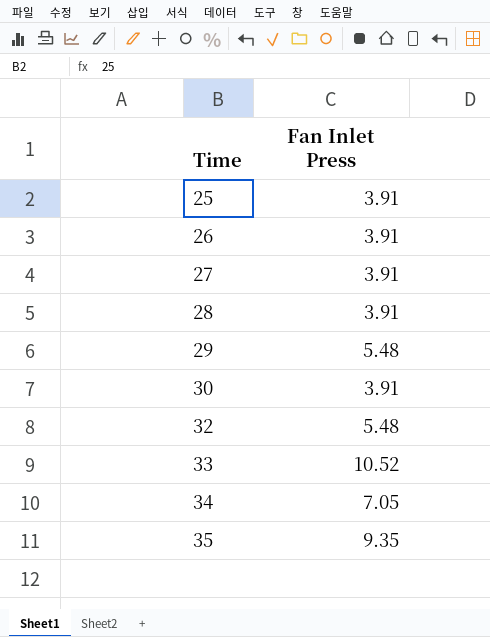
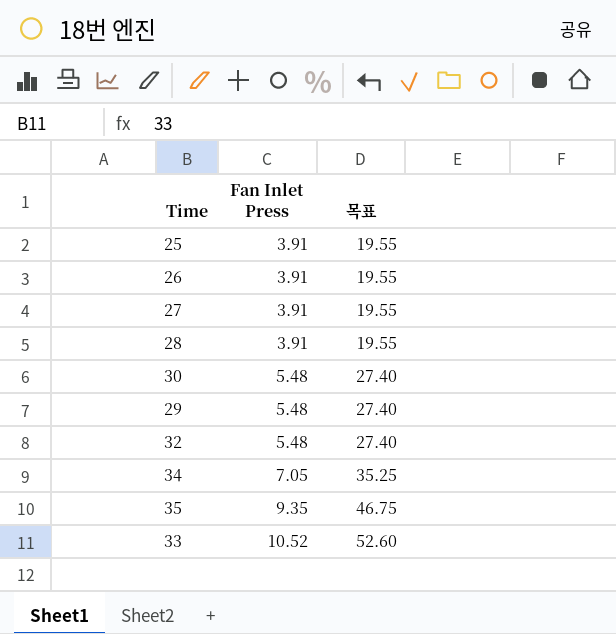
row order: Time ascending -> Fan Inlet Press ascending
column 목표 | formula: none -> [Fan Inlet Press] * 5
30 | Fan Inlet Press: 3.91 -> 5.48

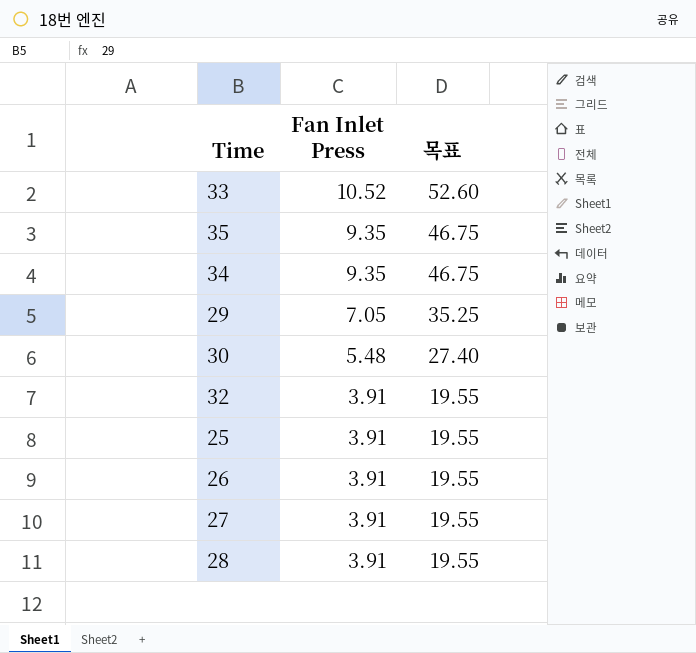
row order: Fan Inlet Press ascending -> Fan Inlet Press descending
34 | Fan Inlet Press: 7.05 -> 9.35
34 | 목표: 35.25 -> 46.75
29 | Fan Inlet Press: 5.48 -> 7.05
29 | 목표: 27.40 -> 35.25
32 | Fan Inlet Press: 5.48 -> 3.91
32 | 목표: 27.40 -> 19.55

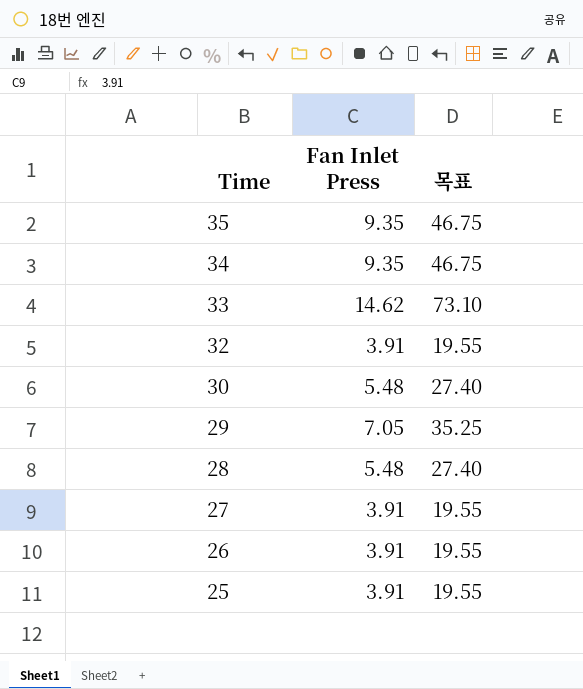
row order: Fan Inlet Press descending -> Time descending
33 | Fan Inlet Press: 10.52 -> 14.62
33 | 목표: 52.60 -> 73.10
28 | Fan Inlet Press: 3.91 -> 5.48
28 | 목표: 19.55 -> 27.40

